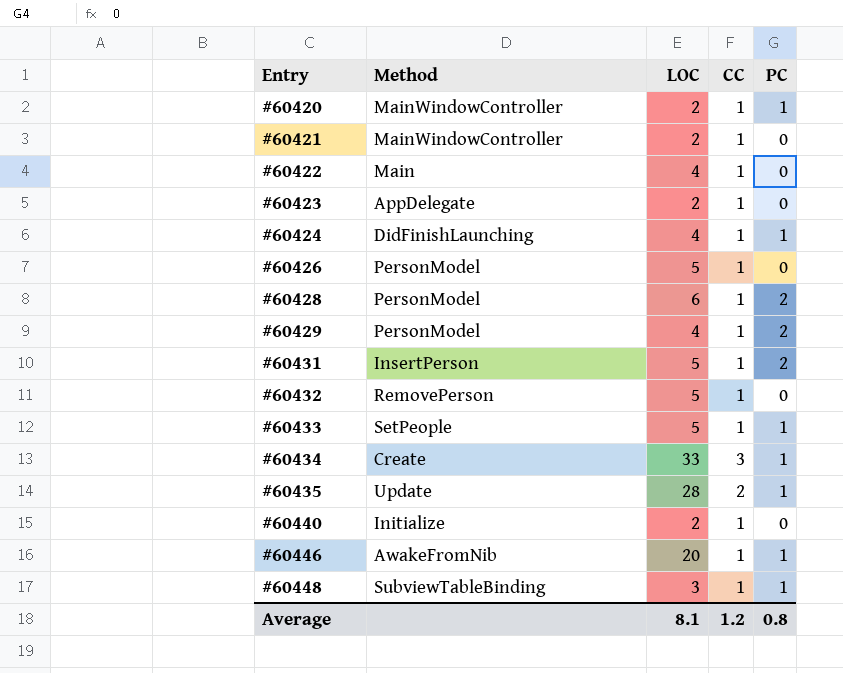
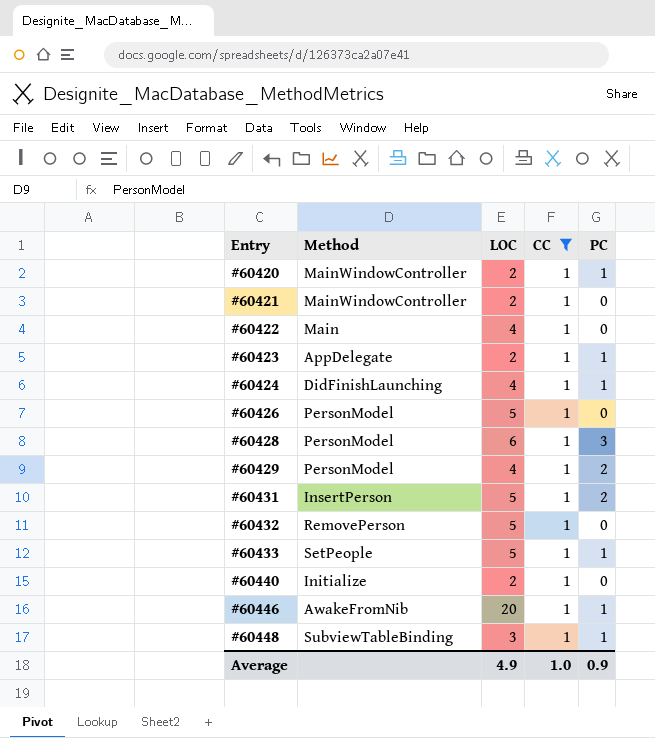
filter: none -> CC = 1
#60423 | PC: 0 -> 1
#60428 | PC: 2 -> 3
Average | LOC: 8.1 -> 4.9
Average | CC: 1.2 -> 1.0
Average | PC: 0.8 -> 0.9

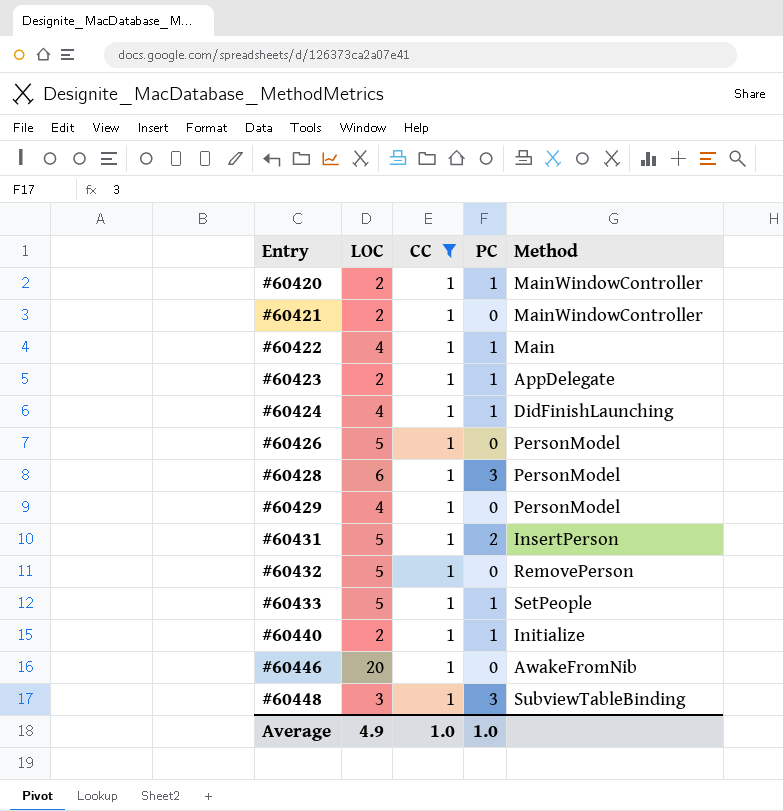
column Method | position: 2 -> 5
#60422 | PC: 0 -> 1
#60429 | PC: 2 -> 0
#60440 | PC: 0 -> 1
#60446 | PC: 1 -> 0
#60448 | PC: 1 -> 3
Average | PC: 0.9 -> 1.0

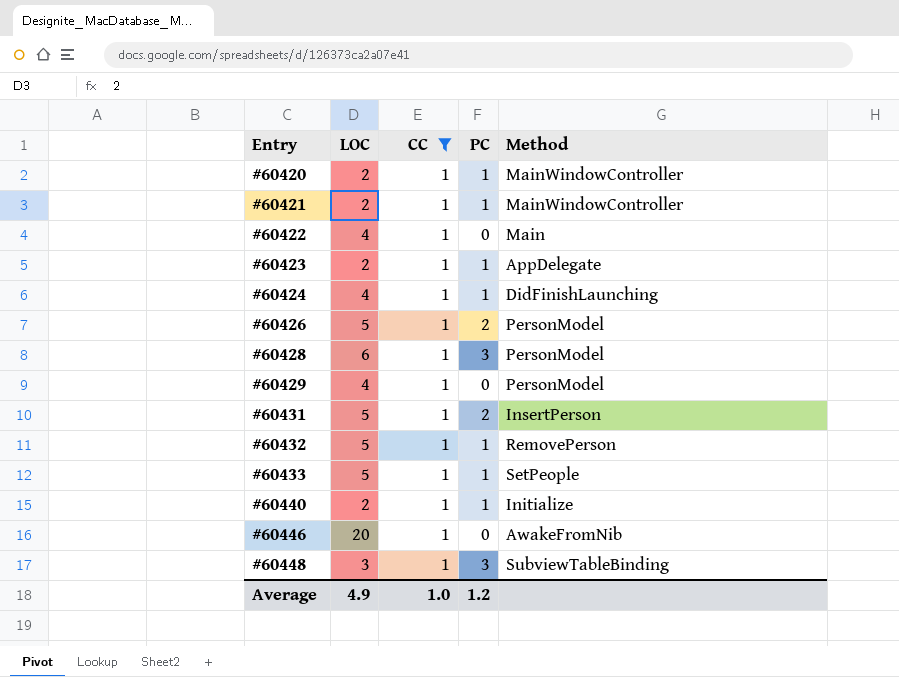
#60421 | PC: 0 -> 1
#60422 | PC: 1 -> 0
#60426 | PC: 0 -> 2
#60432 | PC: 0 -> 1
Average | PC: 1.0 -> 1.2

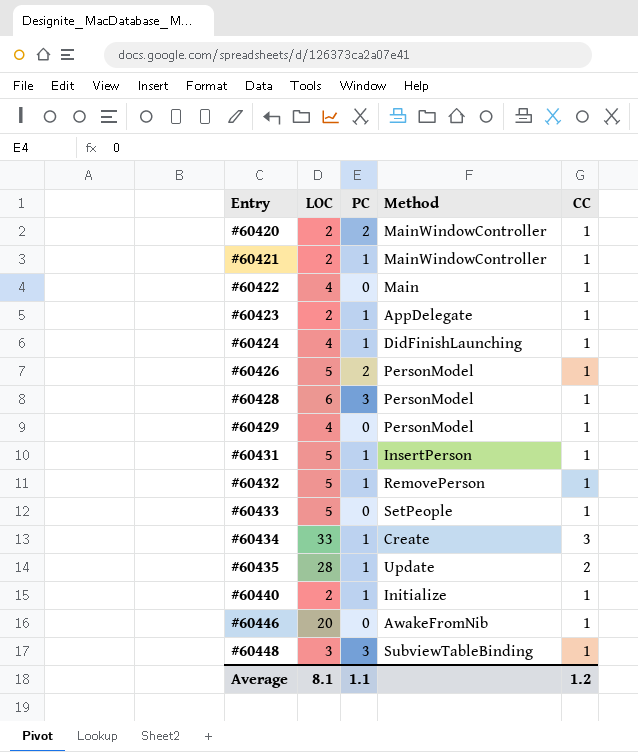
filter: CC = 1 -> none
column CC | position: 3 -> 5
#60420 | PC: 1 -> 2
#60431 | PC: 2 -> 1
#60433 | PC: 1 -> 0
Average | LOC: 4.9 -> 8.1
Average | PC: 1.2 -> 1.1
Average | CC: 1.0 -> 1.2

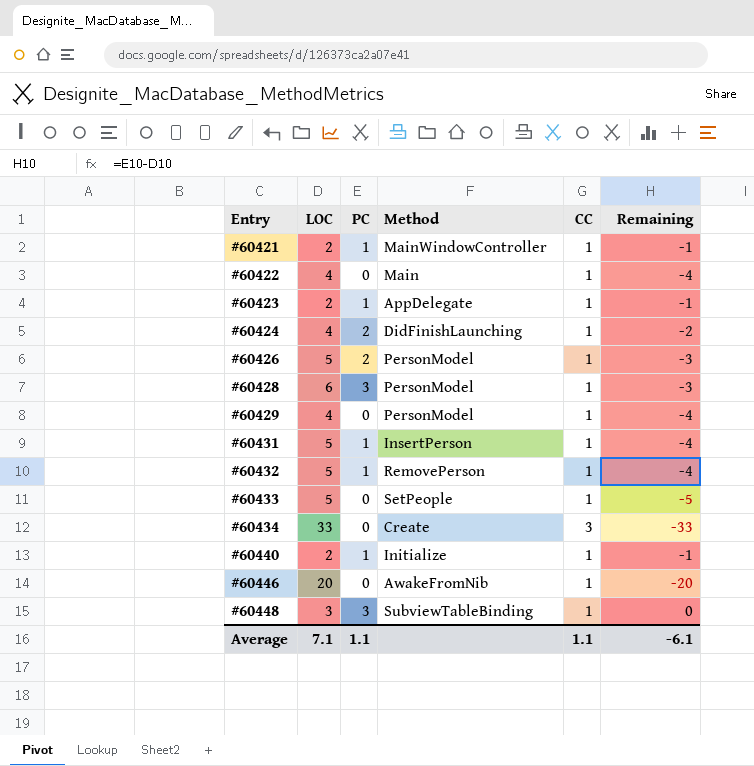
column Remaining | formula: none -> [PC] - [LOC]
row #60420: 2 | 2 | MainWindowController | 1 -> none
row #60435: 28 | 1 | Update | 2 -> none
#60424 | PC: 1 -> 2
#60434 | PC: 1 -> 0
Average | LOC: 8.1 -> 7.1
Average | CC: 1.2 -> 1.1

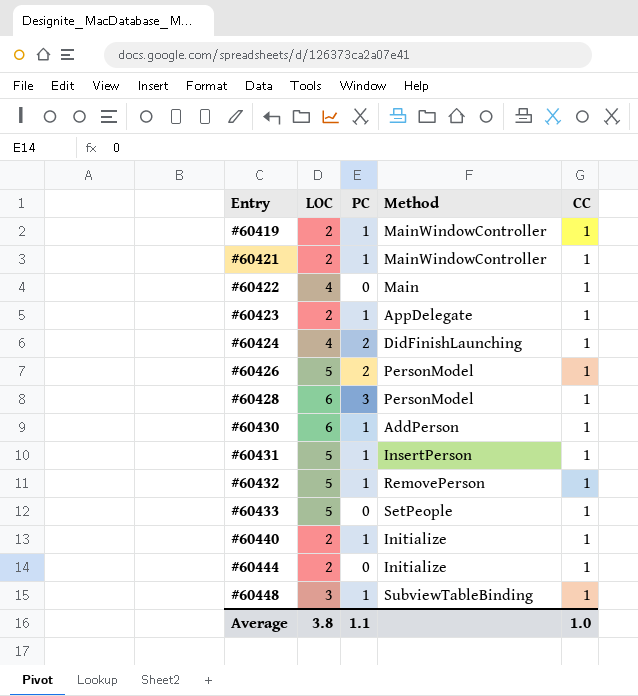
column Remaining | formula: [PC] - [LOC] -> none
row #60429: 4 | 0 | PersonModel | 1 | -4 -> none
row #60434: 33 | 0 | Create | 3 | -33 -> none
row #60446: 20 | 0 | AwakeFromNib | 1 | -20 -> none
row #60419: none -> 2 | 1 | MainWindowController | 1
row #60430: none -> 6 | 1 | AddPerson | 1
row #60444: none -> 2 | 0 | Initialize | 1
#60448 | PC: 3 -> 1
Average | LOC: 7.1 -> 3.8
Average | CC: 1.1 -> 1.0

